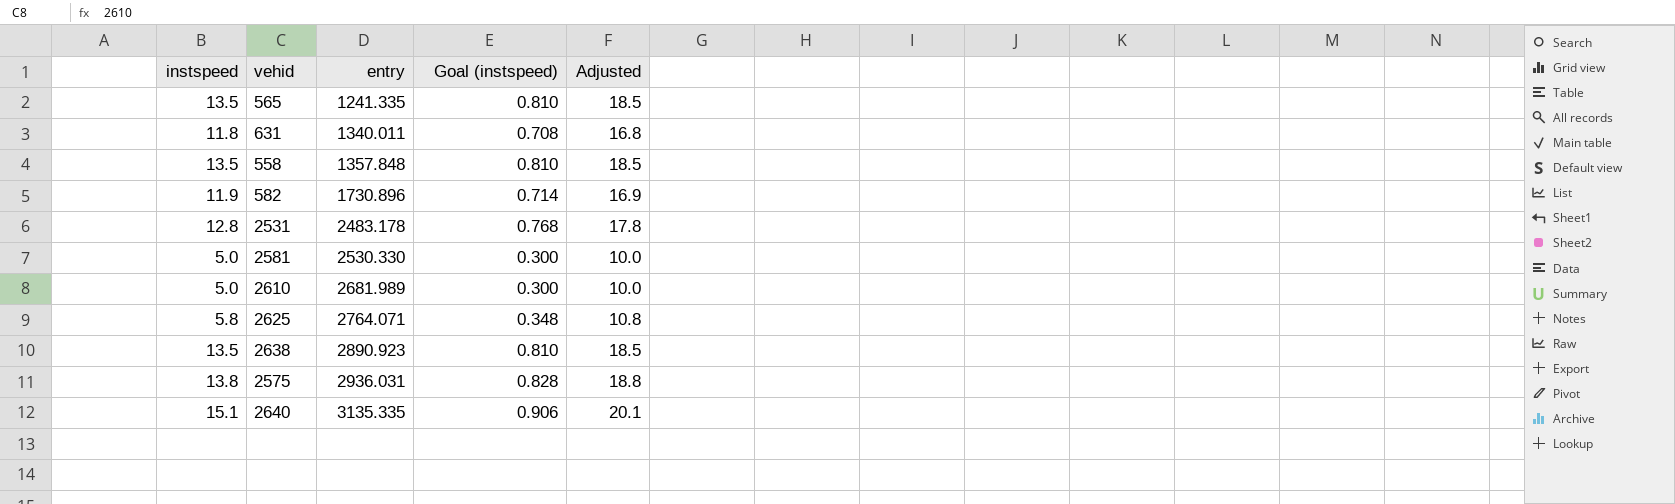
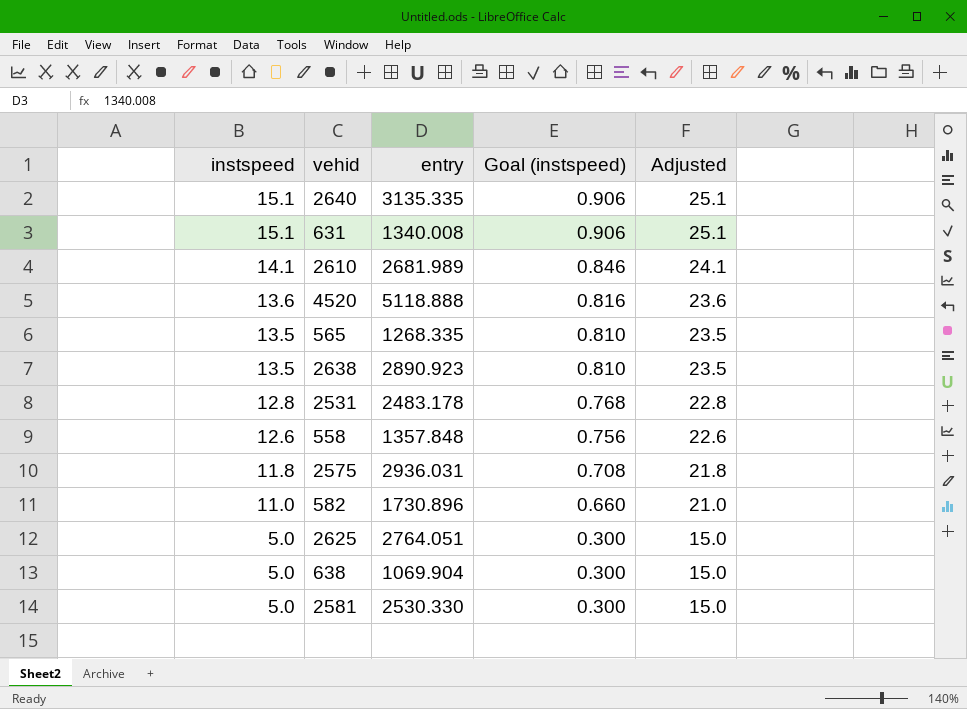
row order: entry ascending -> instspeed descending
column Adjusted | formula: [instspeed] + 5 -> [instspeed] + 10
631 | instspeed: 11.8 -> 15.1
631 | entry: 1340.011 -> 1340.008
631 | Goal (instspeed): 0.708 -> 0.906
2610 | instspeed: 5.0 -> 14.1
2610 | Goal (instspeed): 0.300 -> 0.846
row 4520: none -> 13.6 | 5118.888 | 0.816 | 23.6
565 | entry: 1241.335 -> 1268.335
558 | instspeed: 13.5 -> 12.6
558 | Goal (instspeed): 0.810 -> 0.756
2575 | instspeed: 13.8 -> 11.8
2575 | Goal (instspeed): 0.828 -> 0.708
582 | instspeed: 11.9 -> 11.0
582 | Goal (instspeed): 0.714 -> 0.660
2625 | instspeed: 5.8 -> 5.0
2625 | entry: 2764.071 -> 2764.051
2625 | Goal (instspeed): 0.348 -> 0.300
row 638: none -> 5.0 | 1069.904 | 0.300 | 15.0

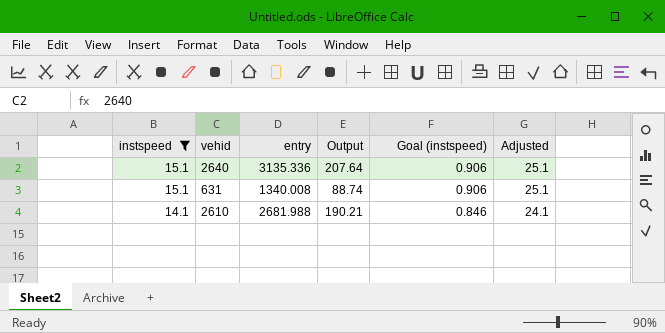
filter: none -> instspeed >= 14.1
column Output | formula: none -> [entry] / [instspeed]
2640 | entry: 3135.335 -> 3135.336
2610 | entry: 2681.989 -> 2681.988

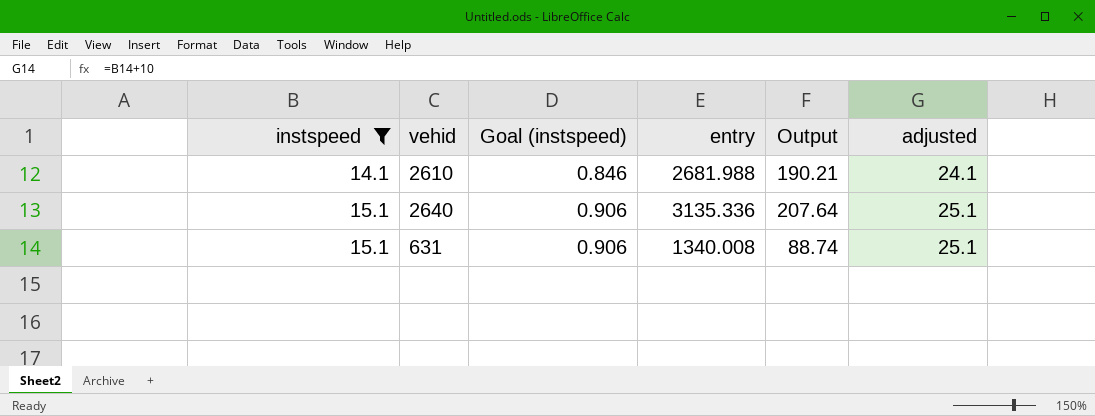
row order: instspeed descending -> instspeed ascending
column Goal (instspeed) | position: 5 -> 3
column name: Adjusted -> adjusted

